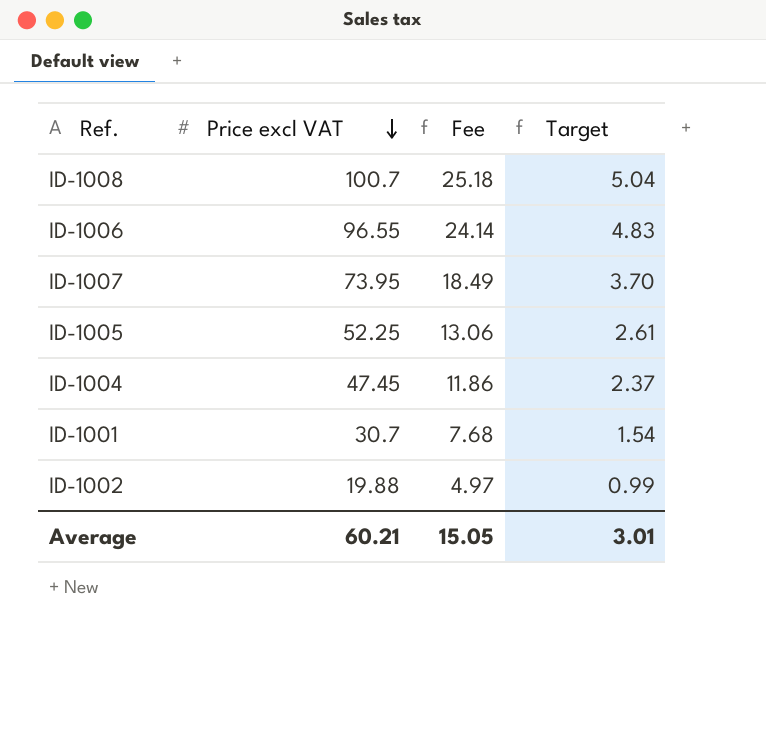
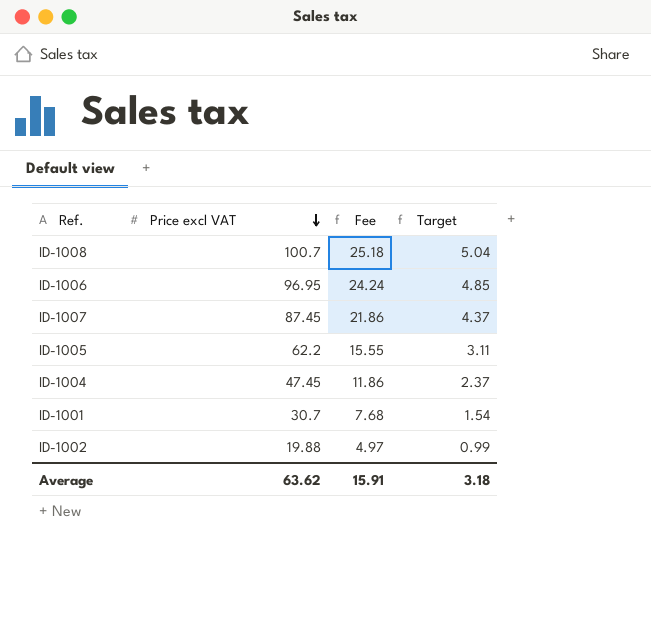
ID-1006 | Price excl VAT: 96.55 -> 96.95
ID-1006 | Fee: 24.14 -> 24.24
ID-1006 | Target: 4.83 -> 4.85
ID-1007 | Price excl VAT: 73.95 -> 87.45
ID-1007 | Fee: 18.49 -> 21.86
ID-1007 | Target: 3.70 -> 4.37
ID-1005 | Price excl VAT: 52.25 -> 62.2
ID-1005 | Fee: 13.06 -> 15.55
ID-1005 | Target: 2.61 -> 3.11
Average | Price excl VAT: 60.21 -> 63.62
Average | Fee: 15.05 -> 15.91
Average | Target: 3.01 -> 3.18

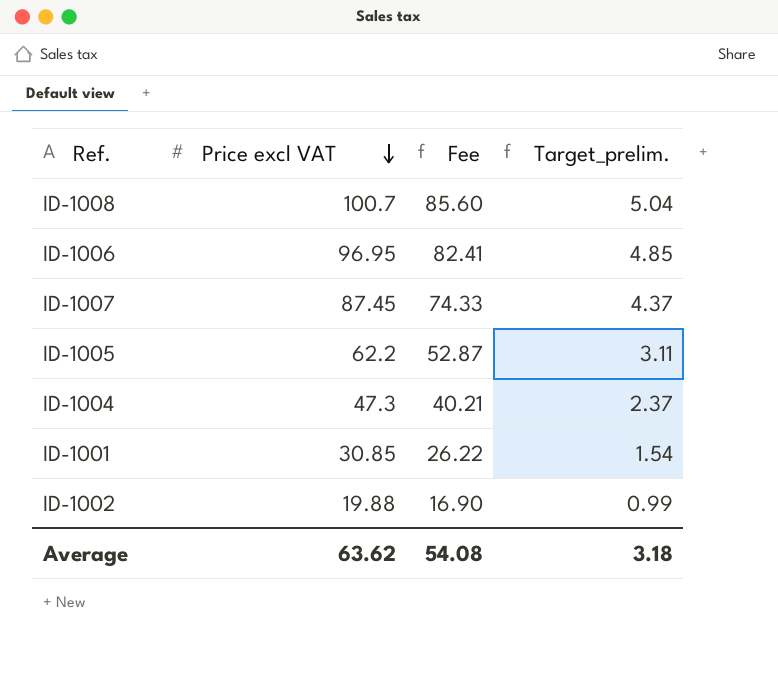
column Fee | formula: [Price excl VAT] * 0.25 -> [Price excl VAT] * 0.85
column name: Target -> Target_prelim.
ID-1004 | Price excl VAT: 47.45 -> 47.3
ID-1001 | Price excl VAT: 30.7 -> 30.85
Average | Fee: 15.91 -> 54.08

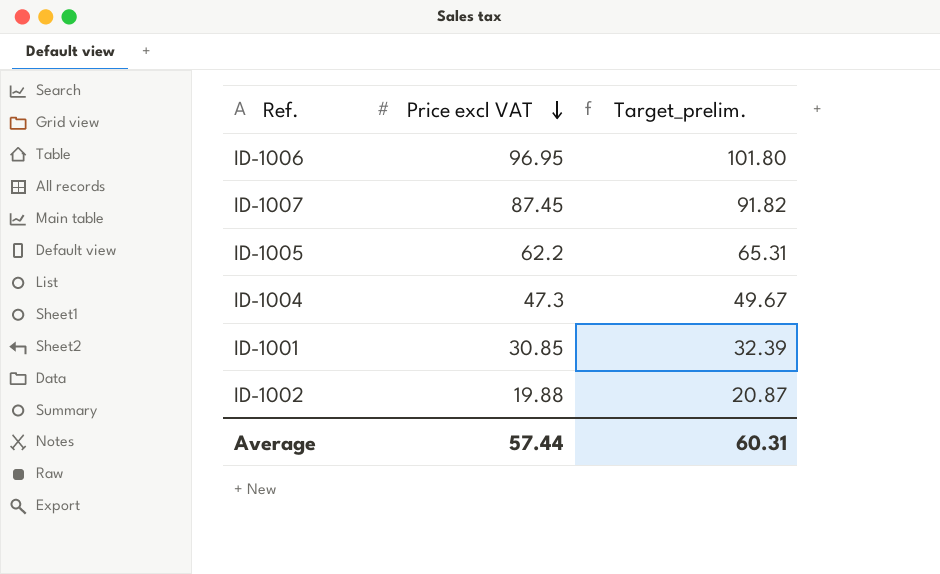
column Fee | formula: [Price excl VAT] * 0.85 -> none
column Target_prelim. | formula: [Price excl VAT] * 0.05 -> [Price excl VAT] * 1.05
row ID-1008: 100.7 | 85.60 | 5.04 -> none
Average | Price excl VAT: 63.62 -> 57.44
Average | Target_prelim.: 3.18 -> 60.31

